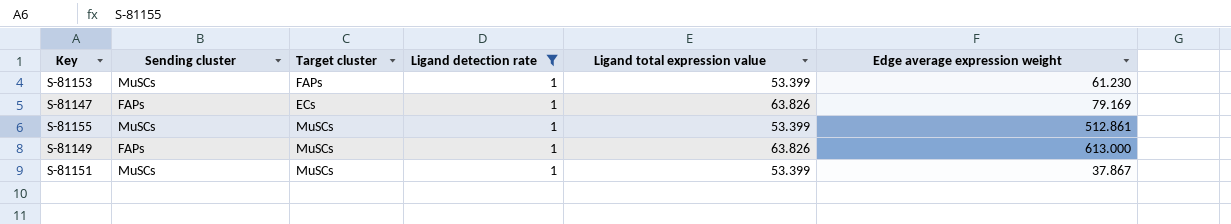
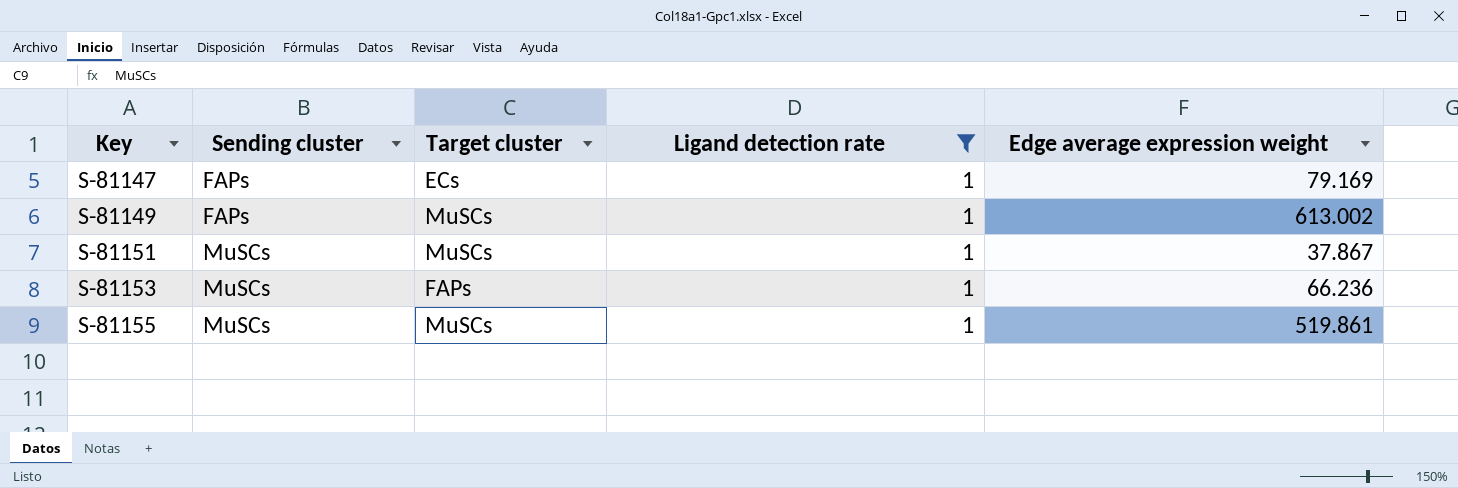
row order: none -> Key ascending
column Ligand total expression value | position: 5 -> none
S-81149 | Edge average expression weight: 613.000 -> 613.002
S-81153 | Edge average expression weight: 61.230 -> 66.236
S-81155 | Edge average expression weight: 512.861 -> 519.861

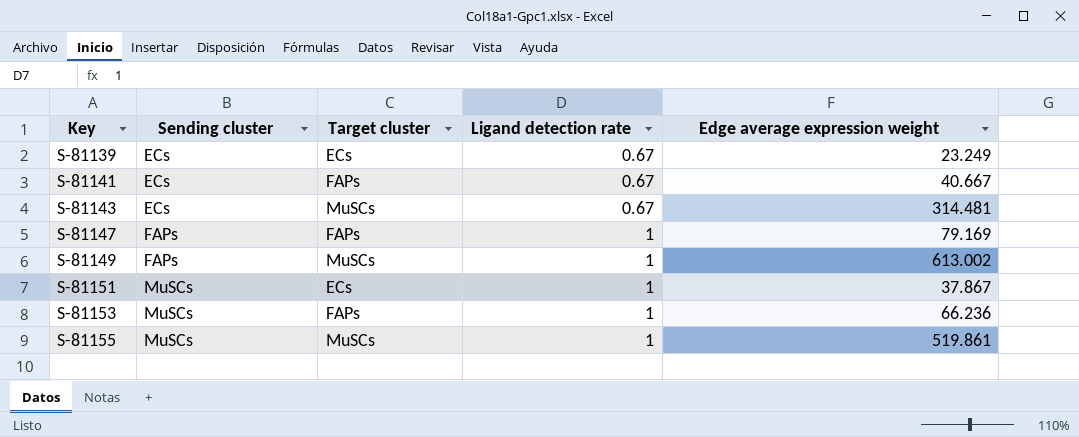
filter: Ligand detection rate = 1 -> none
S-81147 | Target cluster: ECs -> FAPs
S-81151 | Target cluster: MuSCs -> ECs

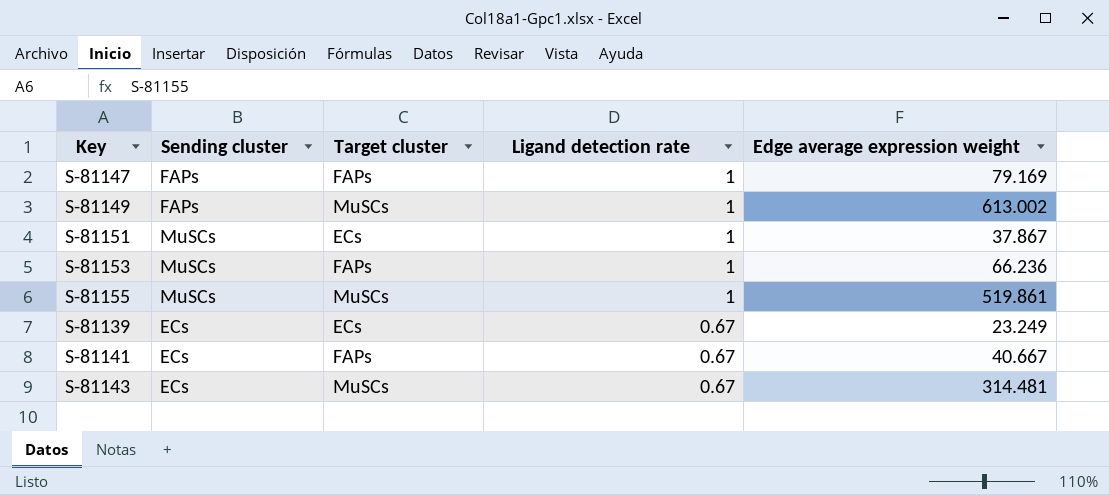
row order: Key ascending -> Ligand detection rate descending

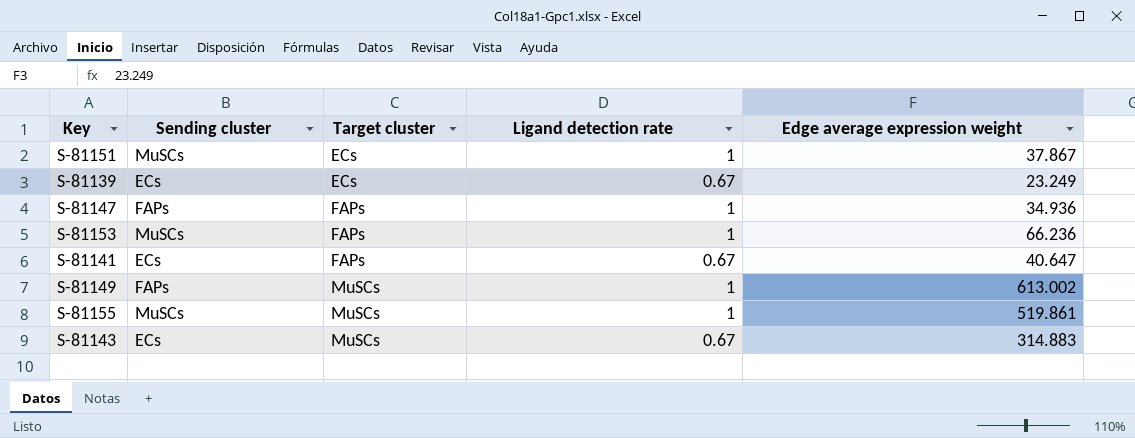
row order: Ligand detection rate descending -> Target cluster ascending
S-81147 | Edge average expression weight: 79.169 -> 34.936
S-81141 | Edge average expression weight: 40.667 -> 40.647
S-81143 | Edge average expression weight: 314.481 -> 314.883

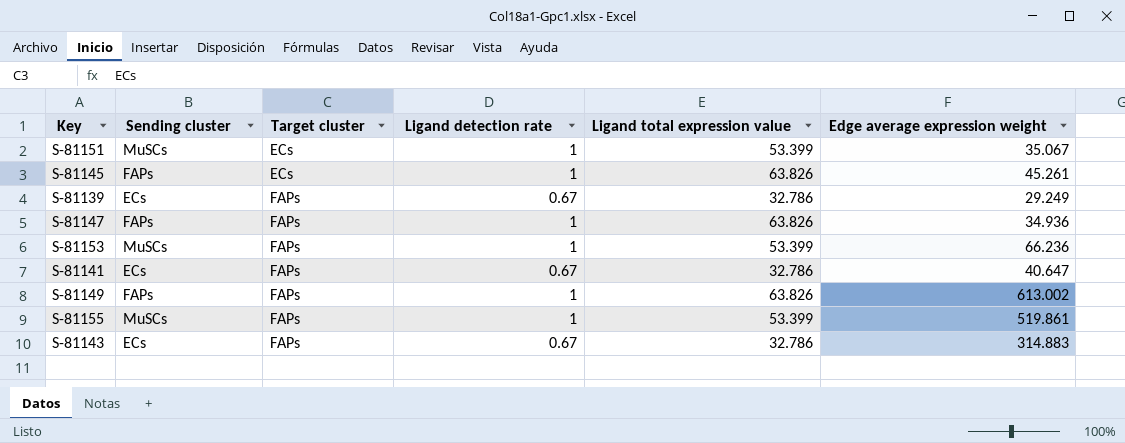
column Ligand total expression value | position: none -> 5
S-81151 | Edge average expression weight: 37.867 -> 35.067
row S-81145: none -> FAPs | ECs | 1 | 63.826 | 45.261
S-81139 | Target cluster: ECs -> FAPs
S-81139 | Edge average expression weight: 23.249 -> 29.249
S-81149 | Target cluster: MuSCs -> FAPs
S-81155 | Target cluster: MuSCs -> FAPs
S-81143 | Target cluster: MuSCs -> FAPs

